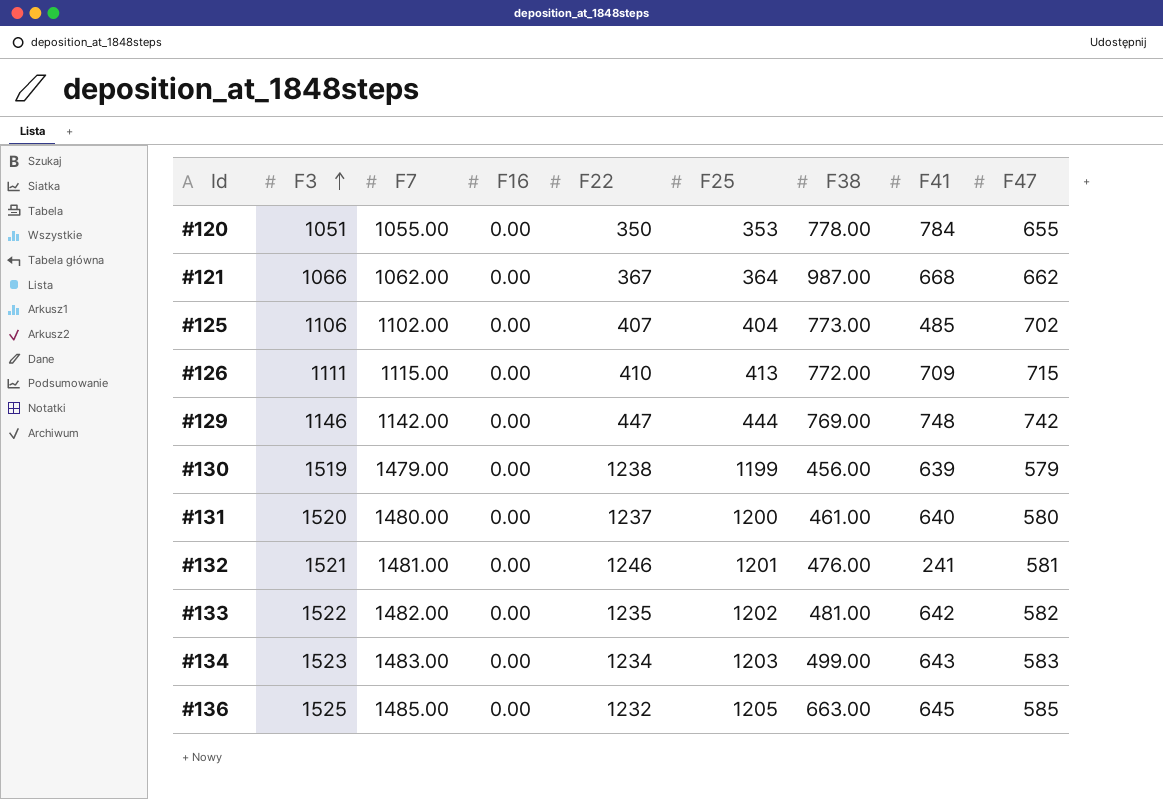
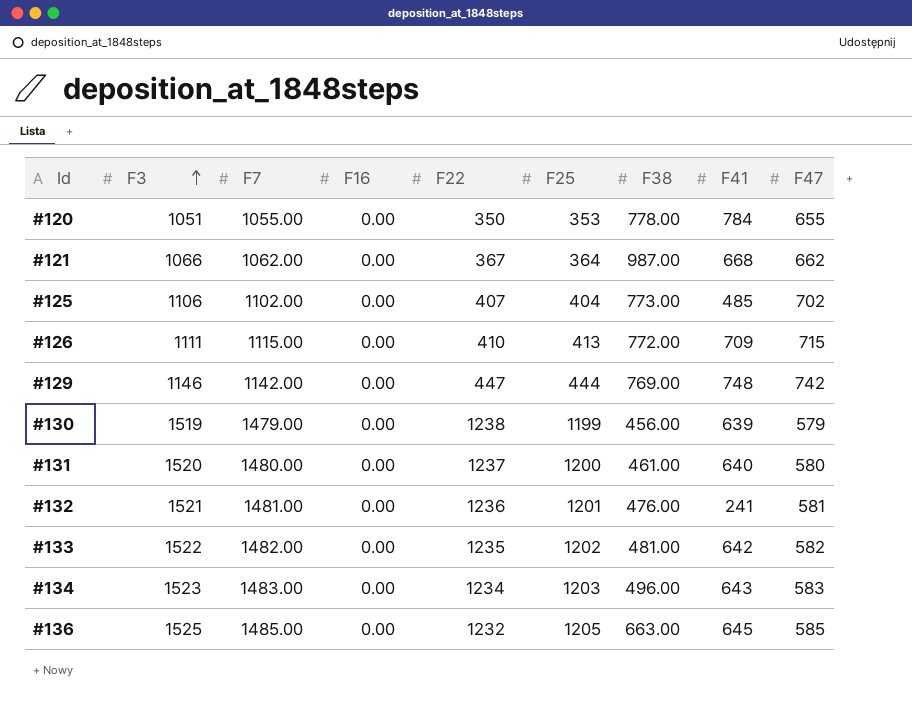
#132 | F22: 1246 -> 1236
#134 | F38: 499.00 -> 496.00

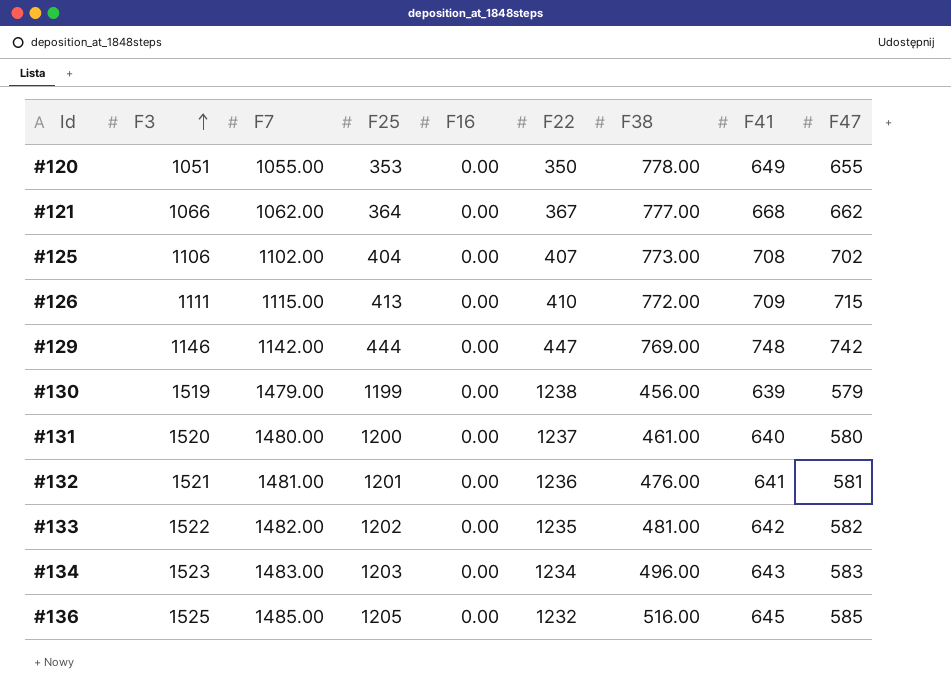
column F25 | position: 6 -> 4
#120 | F41: 784 -> 649
#121 | F38: 987.00 -> 777.00
#125 | F41: 485 -> 708
#132 | F41: 241 -> 641
#136 | F38: 663.00 -> 516.00

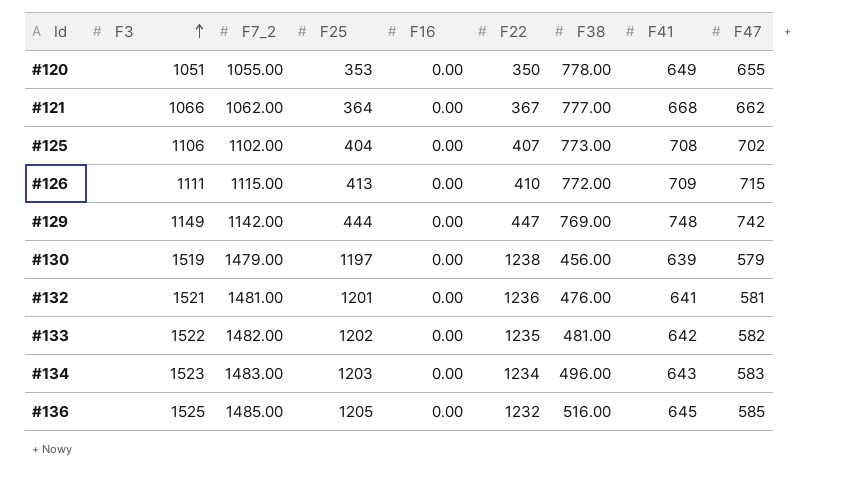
column name: F7 -> F7_2
row #131: 1520 | 1480.00 | 1200 | 0.00 | 1237 | 461.00 | 640 | 580 -> none
#129 | F3: 1146 -> 1149
#130 | F25: 1199 -> 1197

